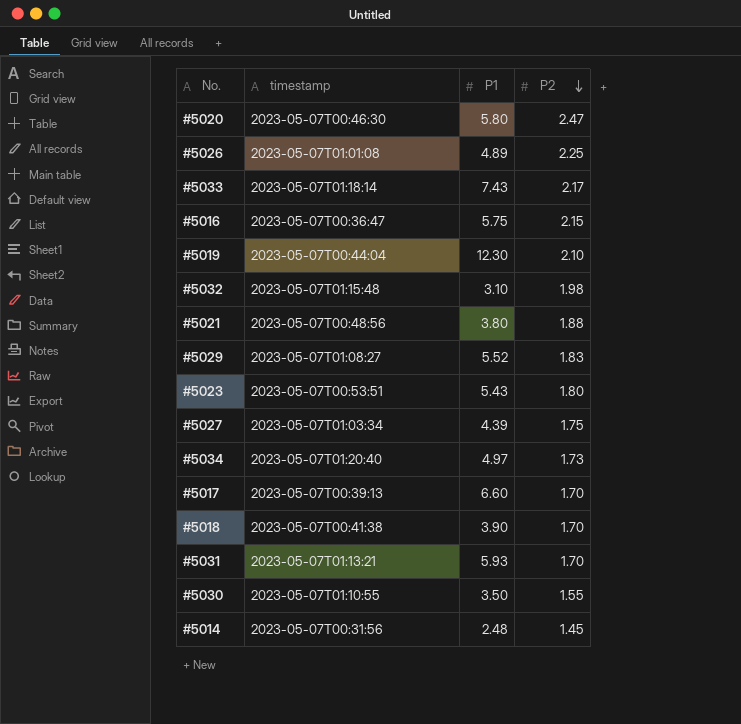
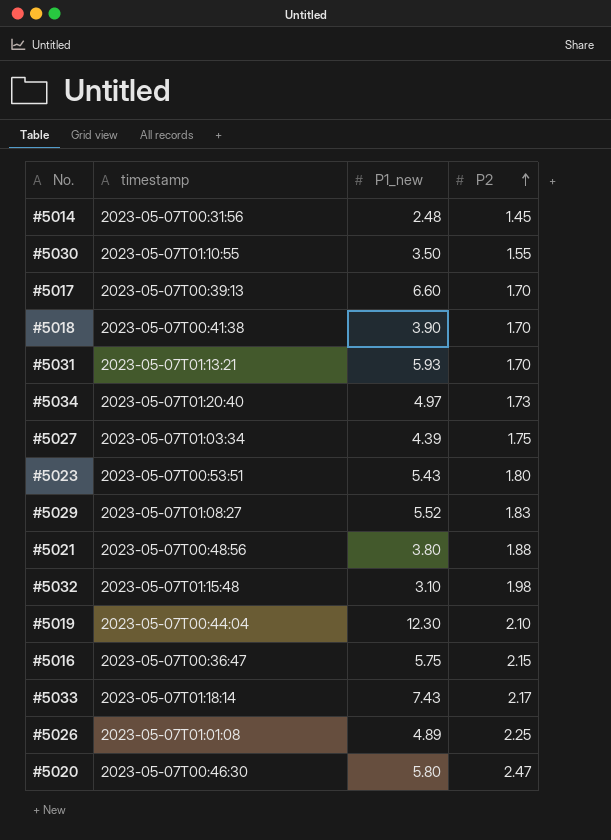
row order: P2 descending -> P2 ascending
column name: P1 -> P1_new

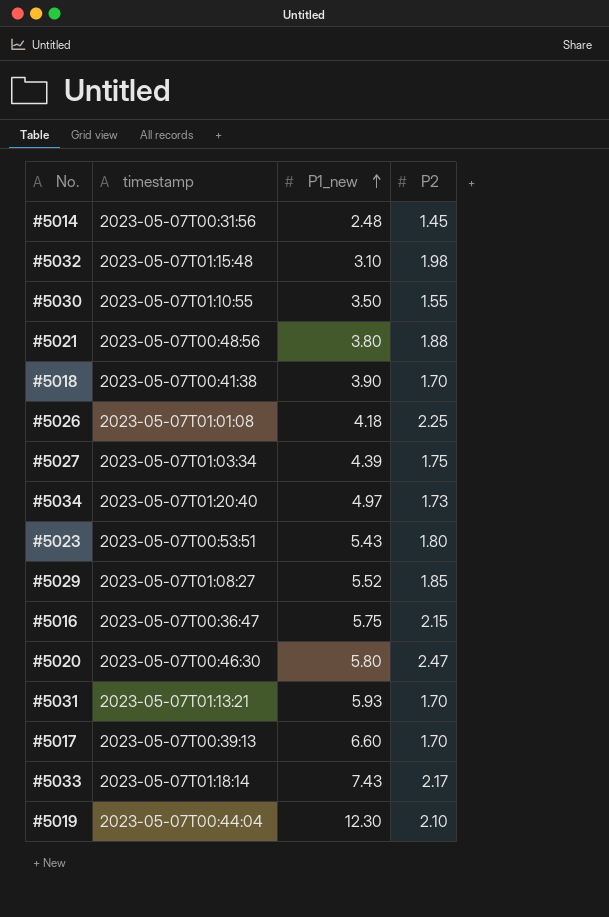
row order: P2 ascending -> P1_new ascending
#5026 | P1_new: 4.89 -> 4.18
#5029 | P2: 1.83 -> 1.85

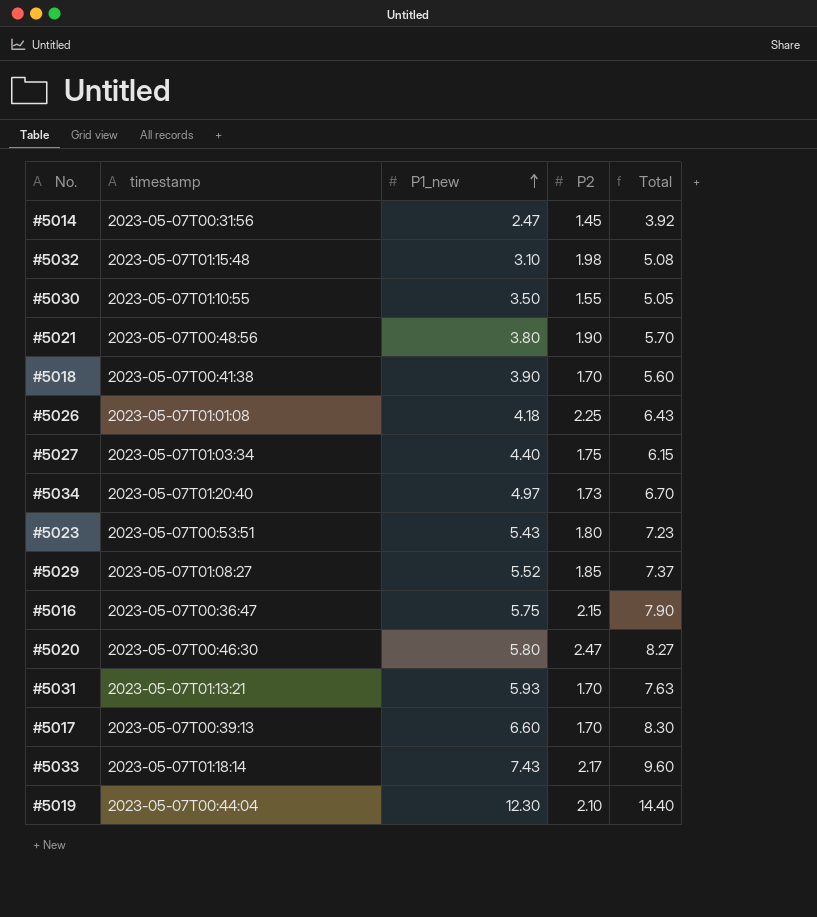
column Total | formula: none -> [P1_new] + [P2]
#5014 | P1_new: 2.48 -> 2.47
#5021 | P2: 1.88 -> 1.90
#5027 | P1_new: 4.39 -> 4.40

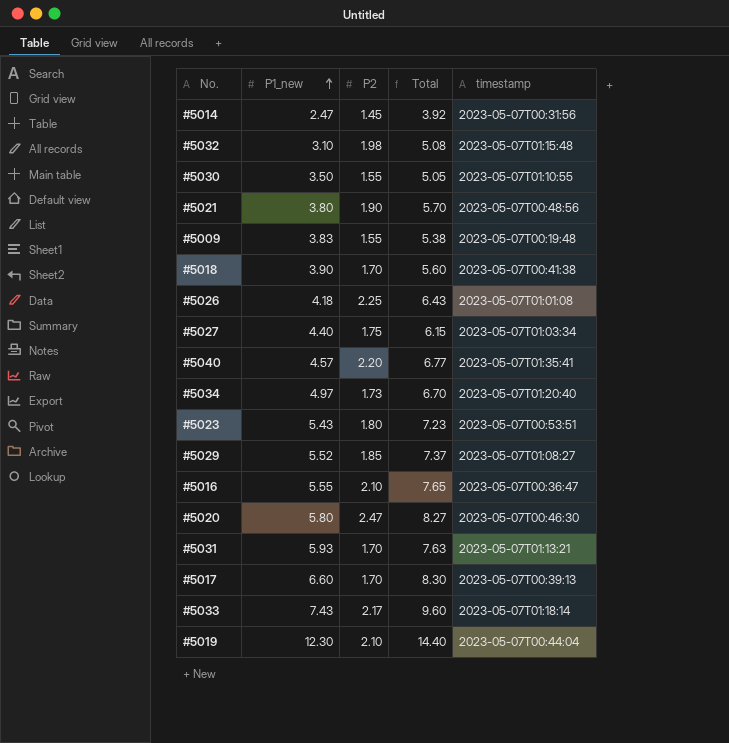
column timestamp | position: 2 -> 5
row #5009: none -> 3.83 | 1.55 | 5.38 | 2023-05-07T00:19:48
row #5040: none -> 4.57 | 2.20 | 6.77 | 2023-05-07T01:35:41
#5016 | P1_new: 5.75 -> 5.55
#5016 | P2: 2.15 -> 2.10
#5016 | Total: 7.90 -> 7.65

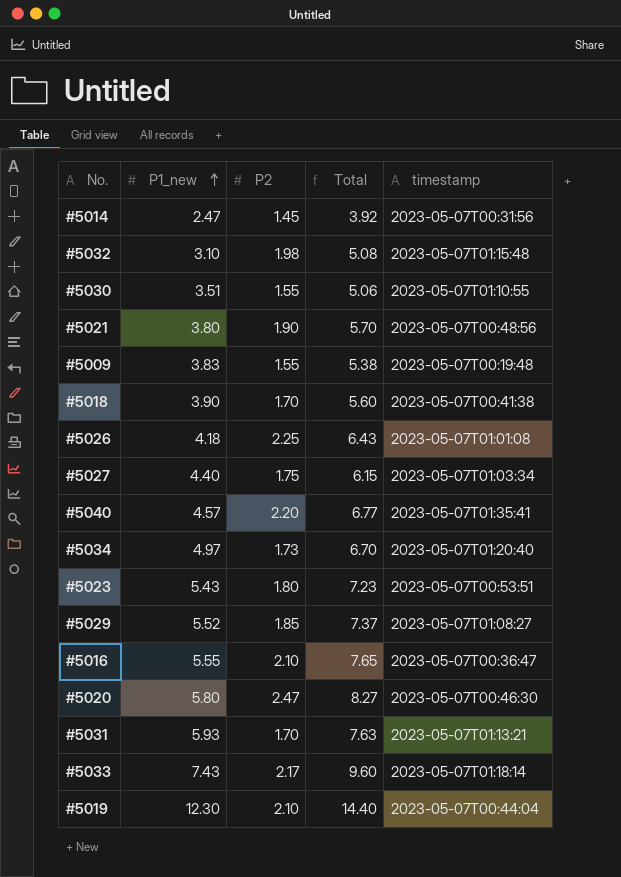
row #5017: 6.60 | 1.70 | 8.30 | 2023-05-07T00:39:13 -> none
#5030 | P1_new: 3.50 -> 3.51
#5030 | Total: 5.05 -> 5.06

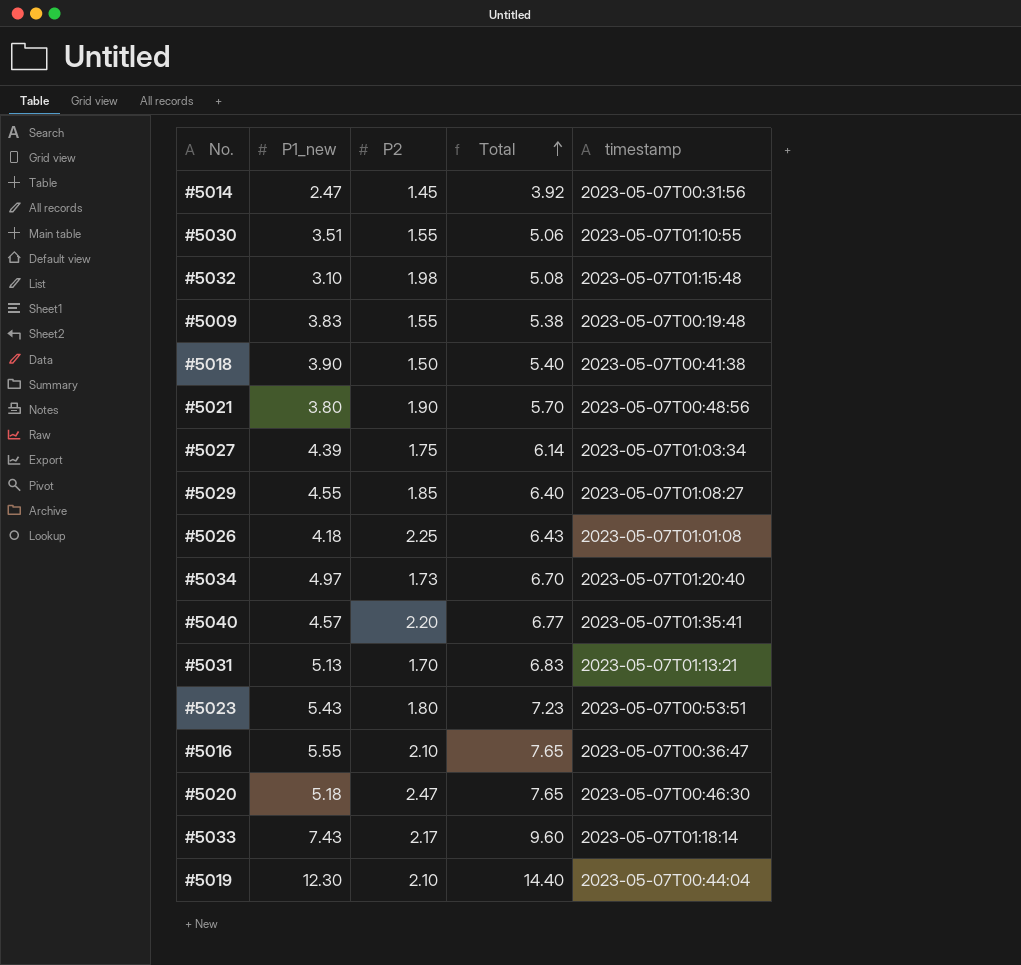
row order: P1_new ascending -> Total ascending
#5018 | P2: 1.70 -> 1.50
#5018 | Total: 5.60 -> 5.40
#5027 | P1_new: 4.40 -> 4.39
#5027 | Total: 6.15 -> 6.14
#5029 | P1_new: 5.52 -> 4.55
#5029 | Total: 7.37 -> 6.40
#5031 | P1_new: 5.93 -> 5.13
#5031 | Total: 7.63 -> 6.83
#5020 | P1_new: 5.80 -> 5.18
#5020 | Total: 8.27 -> 7.65

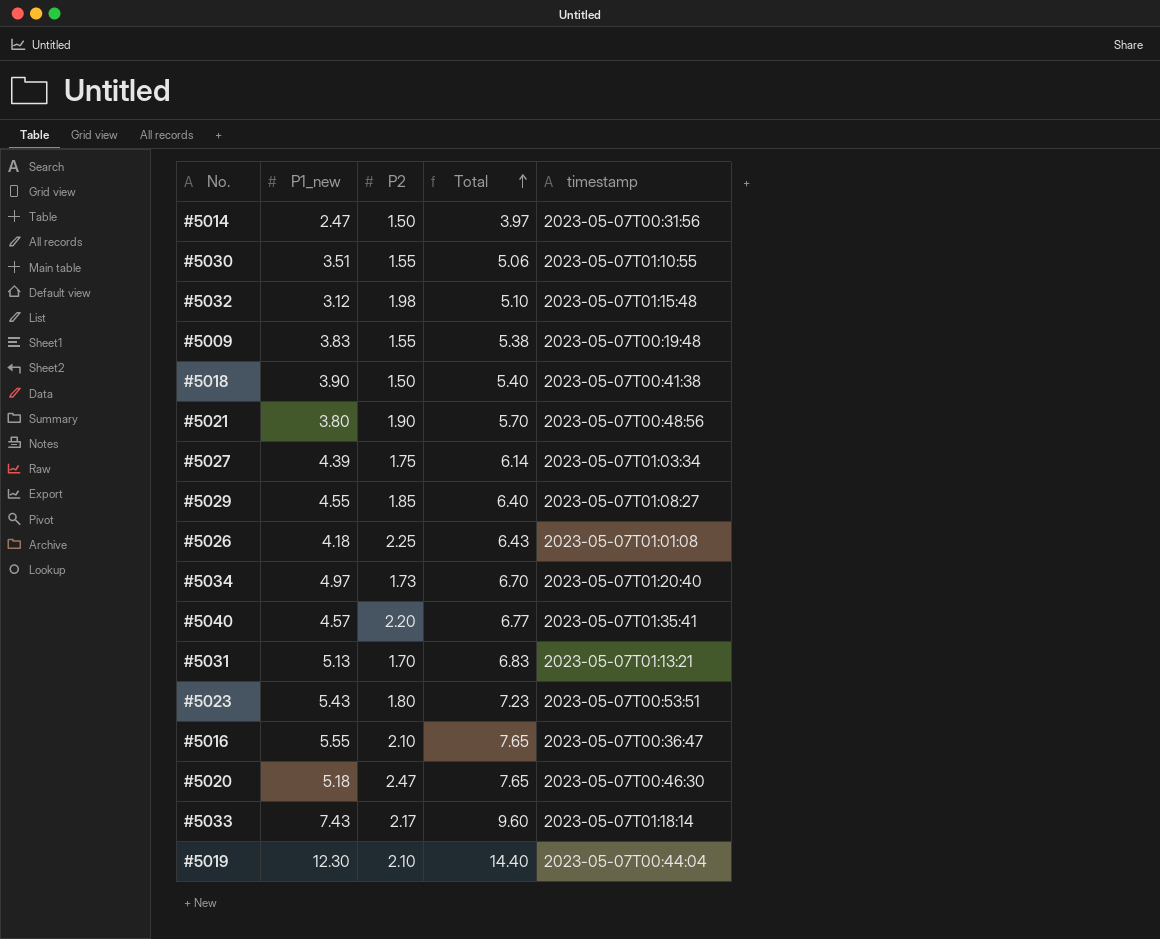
#5014 | P2: 1.45 -> 1.50
#5014 | Total: 3.92 -> 3.97
#5032 | P1_new: 3.10 -> 3.12
#5032 | Total: 5.08 -> 5.10

